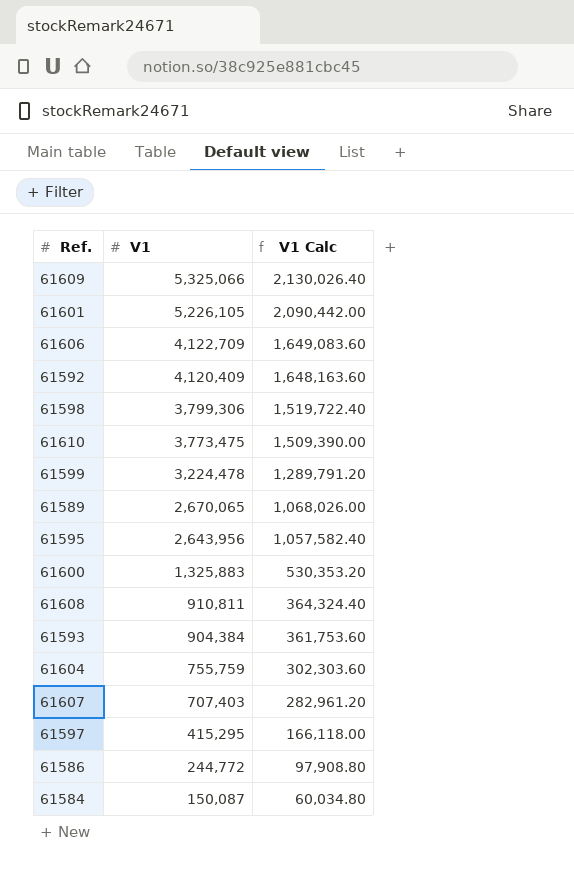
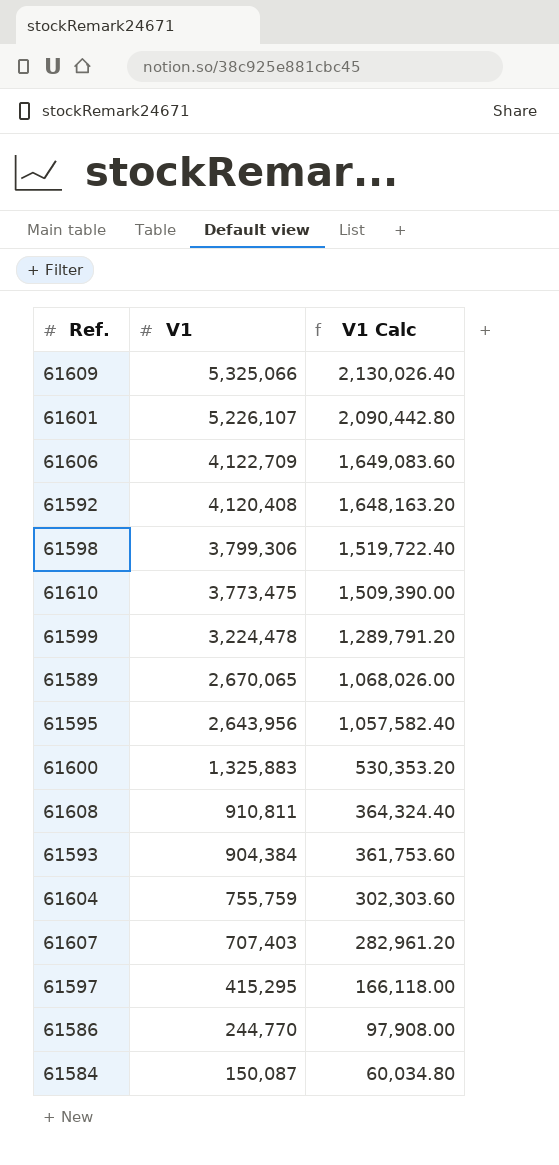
61601 | V1: 5,226,105 -> 5,226,107
61601 | V1 Calc: 2,090,442.00 -> 2,090,442.80
61592 | V1: 4,120,409 -> 4,120,408
61592 | V1 Calc: 1,648,163.60 -> 1,648,163.20
61586 | V1: 244,772 -> 244,770
61586 | V1 Calc: 97,908.80 -> 97,908.00

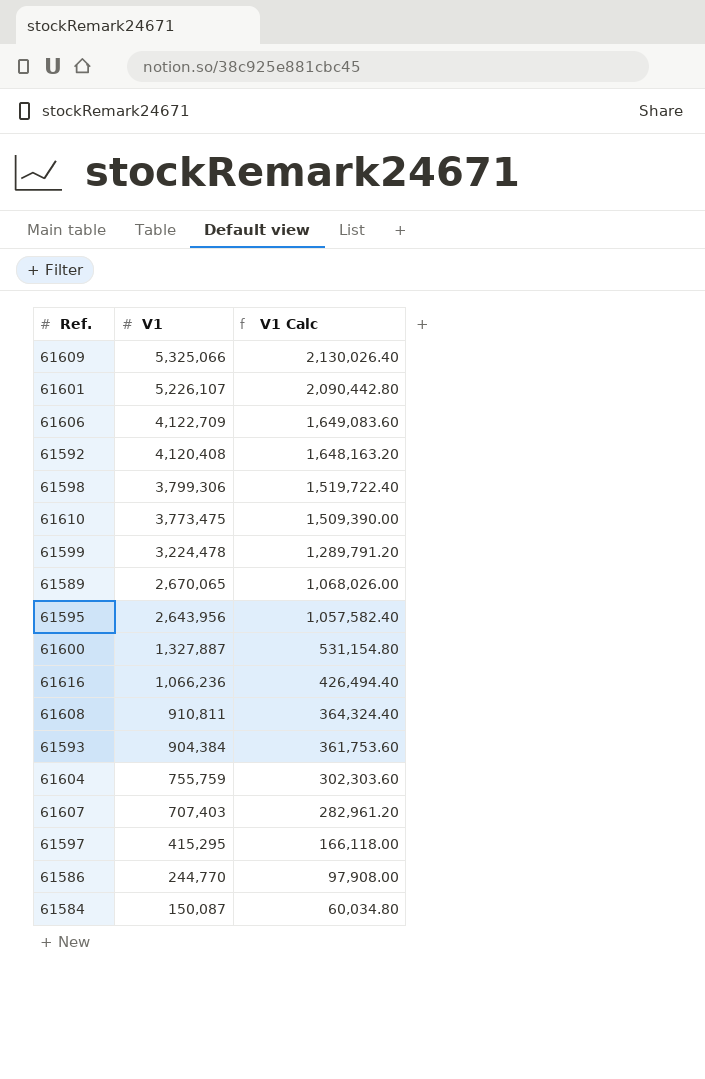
61600 | V1: 1,325,883 -> 1,327,887
61600 | V1 Calc: 530,353.20 -> 531,154.80
row 61616: none -> 1,066,236 | 426,494.40

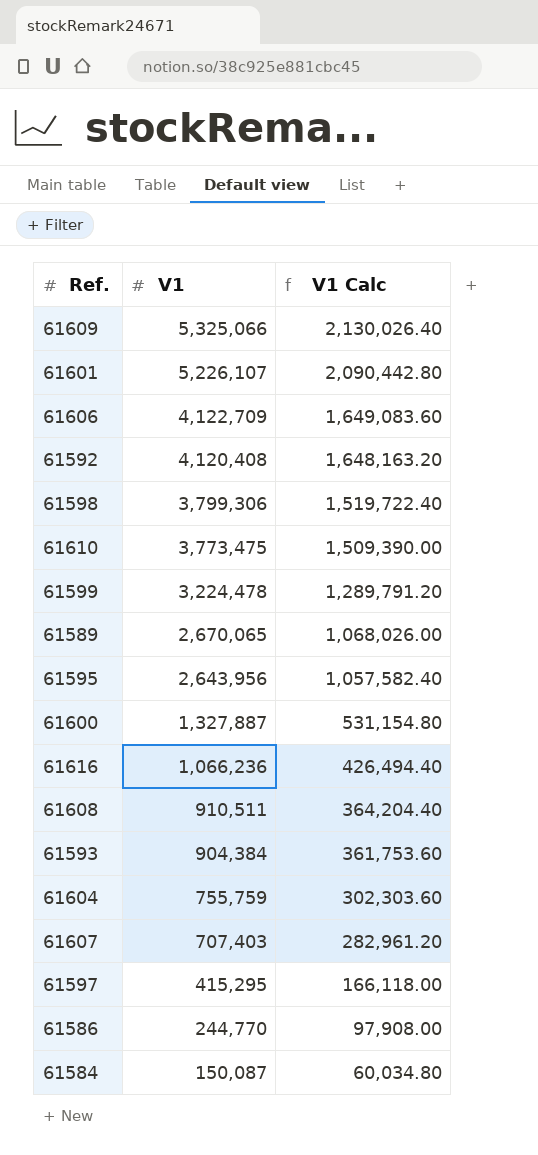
61608 | V1: 910,811 -> 910,511
61608 | V1 Calc: 364,324.40 -> 364,204.40

